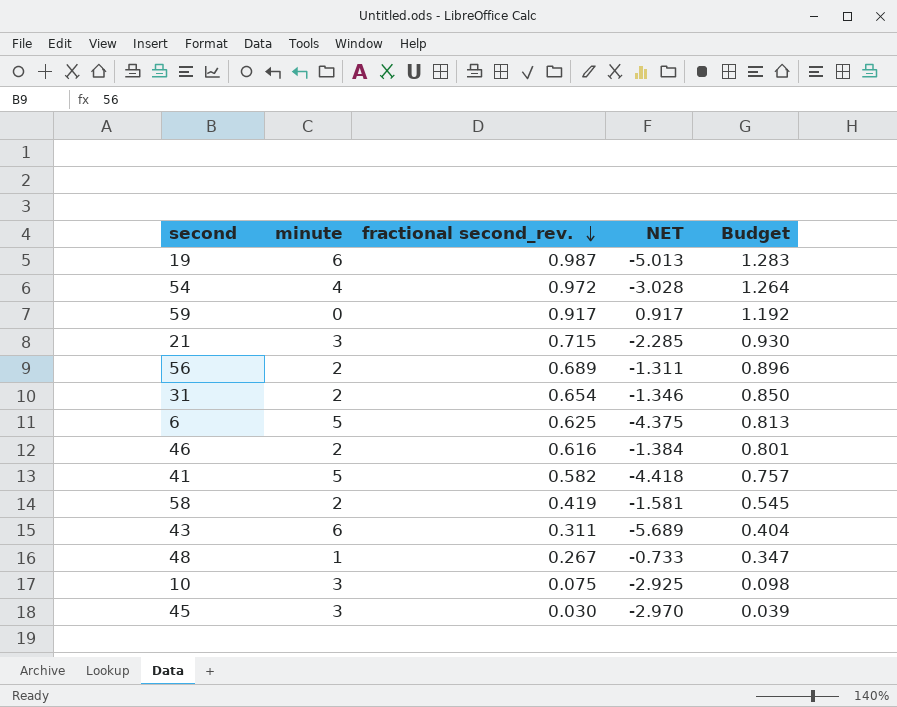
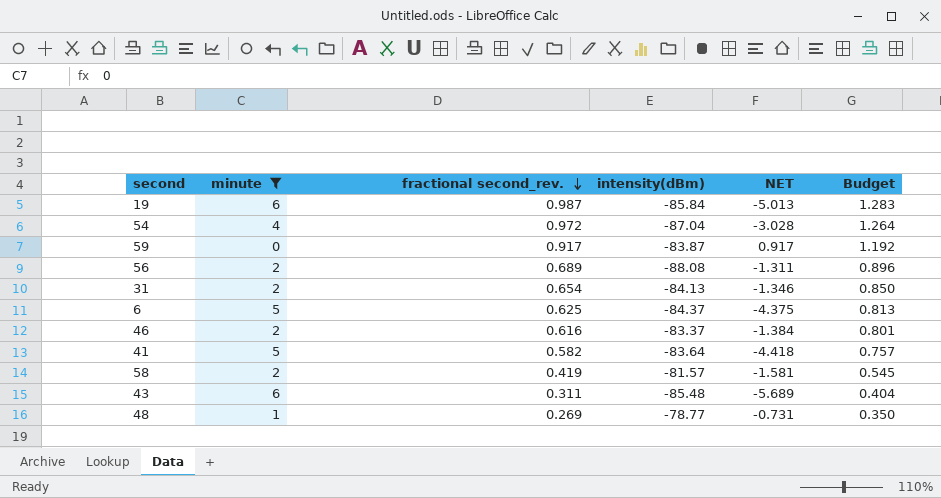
filter: none -> minute != 3
column intensity(dBm) | position: none -> 4
48 | fractional second_rev.: 0.267 -> 0.269
48 | NET: -0.733 -> -0.731
48 | Budget: 0.347 -> 0.350

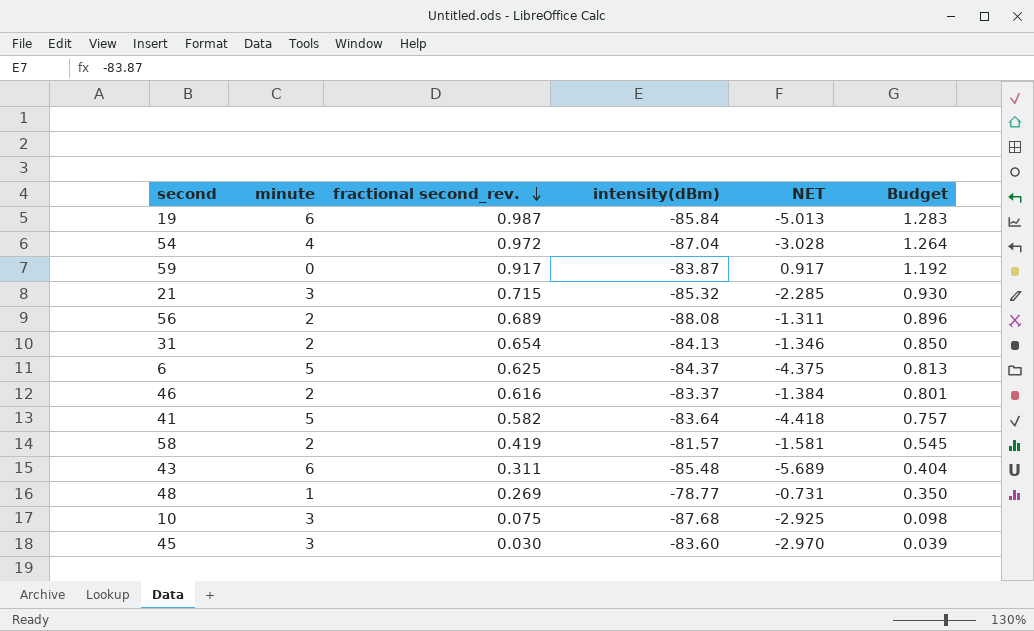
filter: minute != 3 -> none

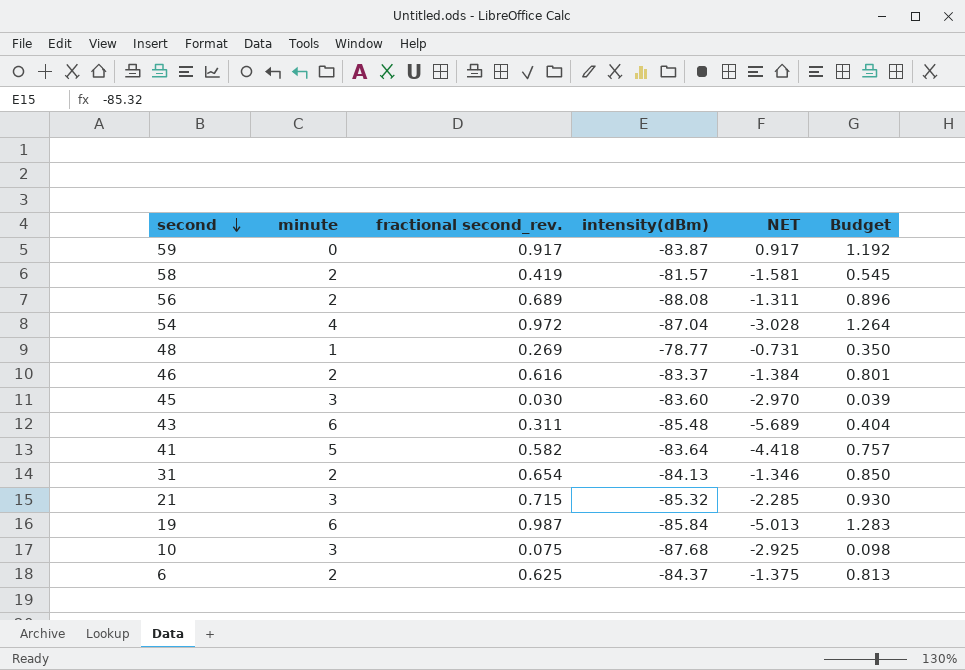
row order: fractional second_rev. descending -> second descending
6 | minute: 5 -> 2
6 | NET: -4.375 -> -1.375

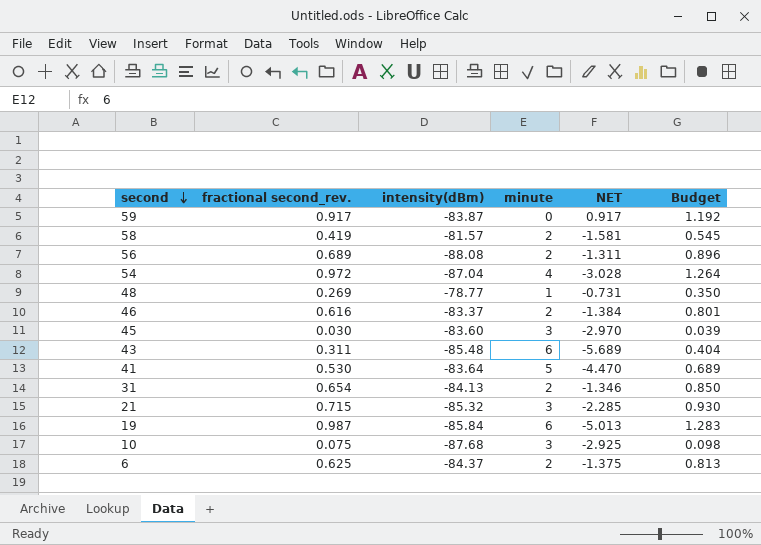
column minute | position: 2 -> 4
41 | fractional second_rev.: 0.582 -> 0.530
41 | NET: -4.418 -> -4.470
41 | Budget: 0.757 -> 0.689

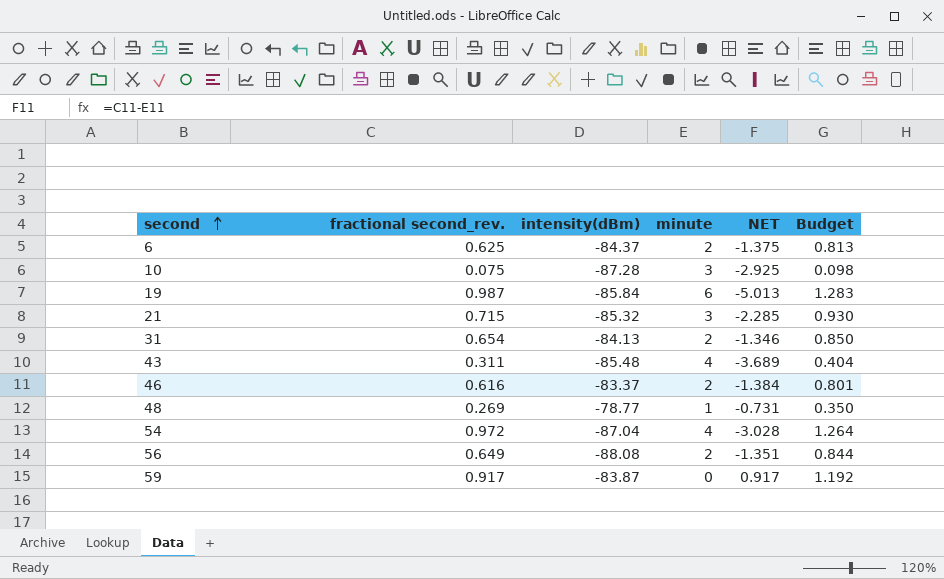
row order: second descending -> second ascending
row 58: 0.419 | -81.57 | 2 | -1.581 | 0.545 -> none
row 45: 0.030 | -83.60 | 3 | -2.970 | 0.039 -> none
row 41: 0.530 | -83.64 | 5 | -4.470 | 0.689 -> none
10 | intensity(dBm): -87.68 -> -87.28
43 | minute: 6 -> 4
43 | NET: -5.689 -> -3.689
56 | fractional second_rev.: 0.689 -> 0.649
56 | NET: -1.311 -> -1.351
56 | Budget: 0.896 -> 0.844

